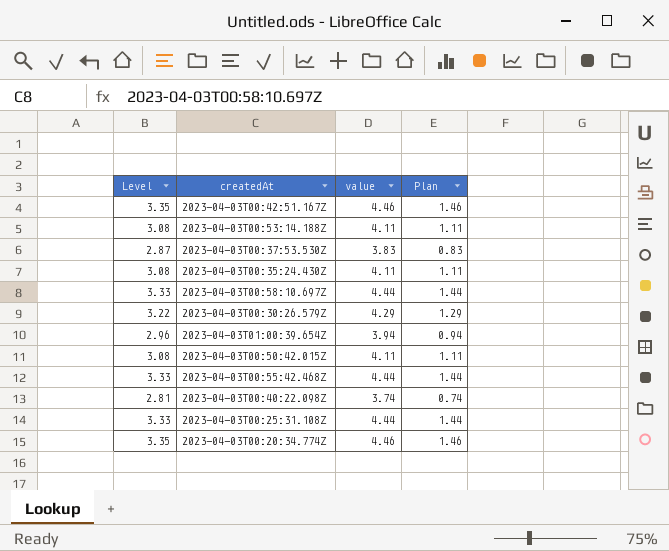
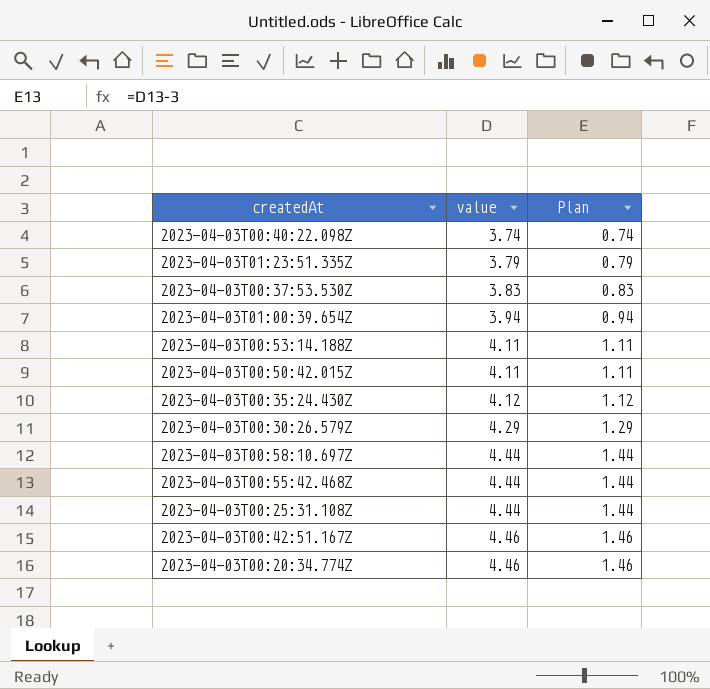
row order: none -> value ascending
column Level | formula: [value] * 0.75 -> none
row 2023-04-03T01:23:51.335Z: none -> 3.79 | 0.79
2023-04-03T00:35:24.430Z | value: 4.11 -> 4.12
2023-04-03T00:35:24.430Z | Plan: 1.11 -> 1.12

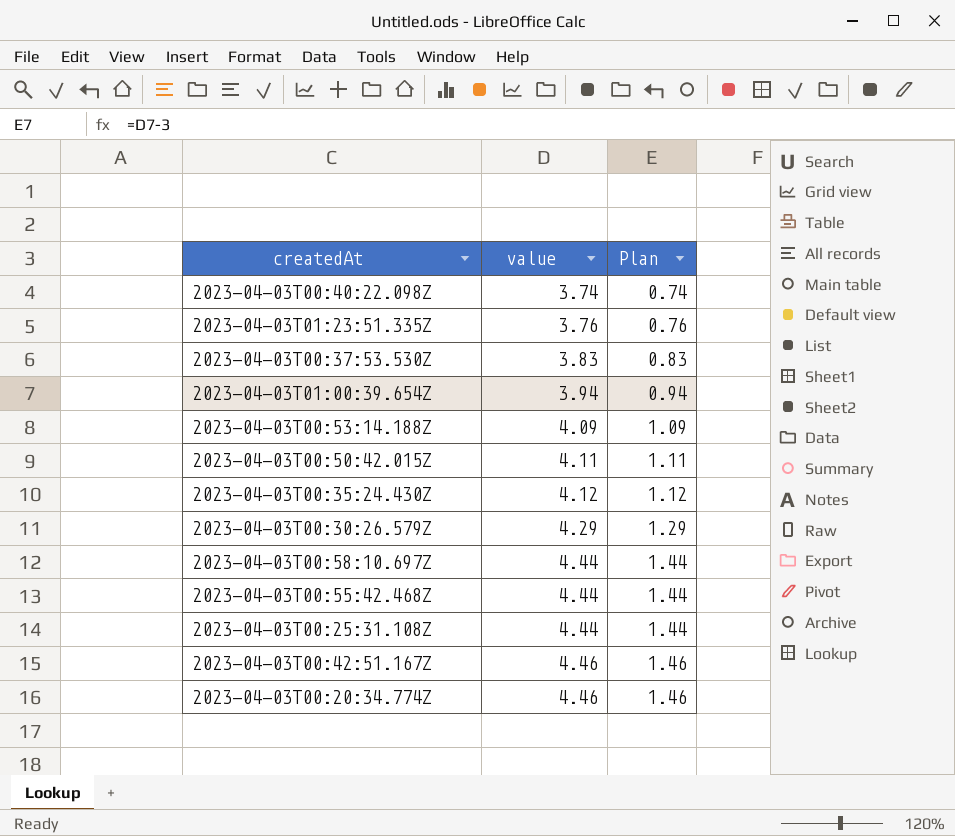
2023-04-03T01:23:51.335Z | value: 3.79 -> 3.76
2023-04-03T01:23:51.335Z | Plan: 0.79 -> 0.76
2023-04-03T00:53:14.188Z | value: 4.11 -> 4.09
2023-04-03T00:53:14.188Z | Plan: 1.11 -> 1.09

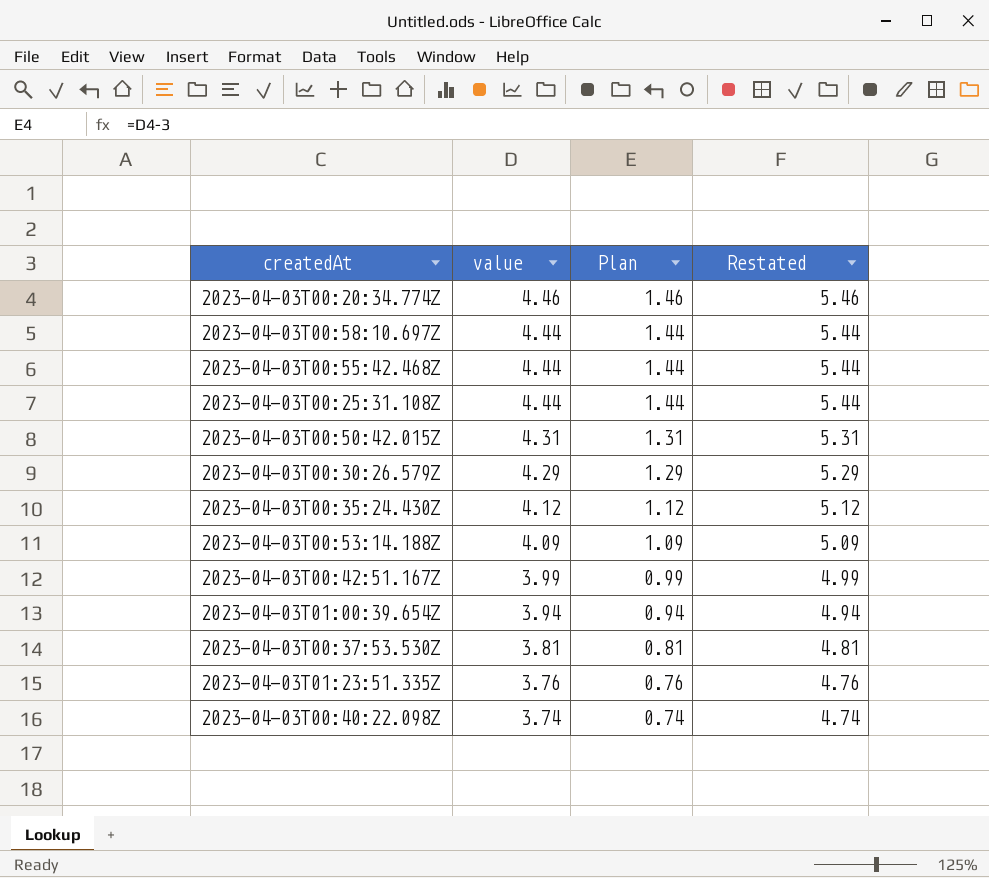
row order: value ascending -> value descending
column Restated | formula: none -> [value] + 1
2023-04-03T00:50:42.015Z | value: 4.11 -> 4.31
2023-04-03T00:50:42.015Z | Plan: 1.11 -> 1.31
2023-04-03T00:42:51.167Z | value: 4.46 -> 3.99
2023-04-03T00:42:51.167Z | Plan: 1.46 -> 0.99
2023-04-03T00:37:53.530Z | value: 3.83 -> 3.81
2023-04-03T00:37:53.530Z | Plan: 0.83 -> 0.81

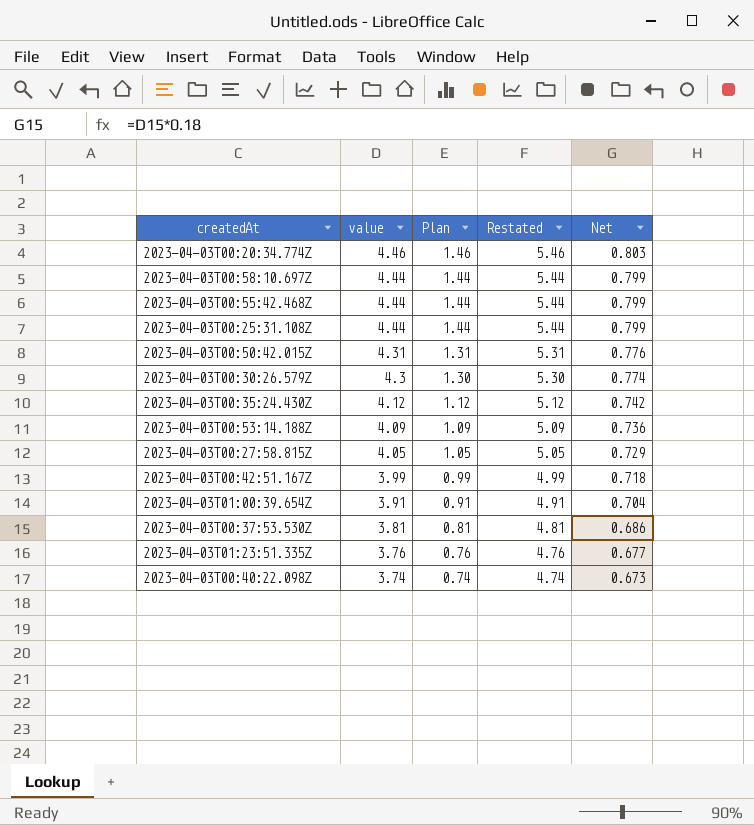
column Net | formula: none -> [value] * 0.18
2023-04-03T00:30:26.579Z | value: 4.29 -> 4.3
2023-04-03T00:30:26.579Z | Plan: 1.29 -> 1.30
2023-04-03T00:30:26.579Z | Restated: 5.29 -> 5.30
row 2023-04-03T00:27:58.815Z: none -> 4.05 | 1.05 | 5.05 | 0.729
2023-04-03T01:00:39.654Z | value: 3.94 -> 3.91
2023-04-03T01:00:39.654Z | Plan: 0.94 -> 0.91
2023-04-03T01:00:39.654Z | Restated: 4.94 -> 4.91

